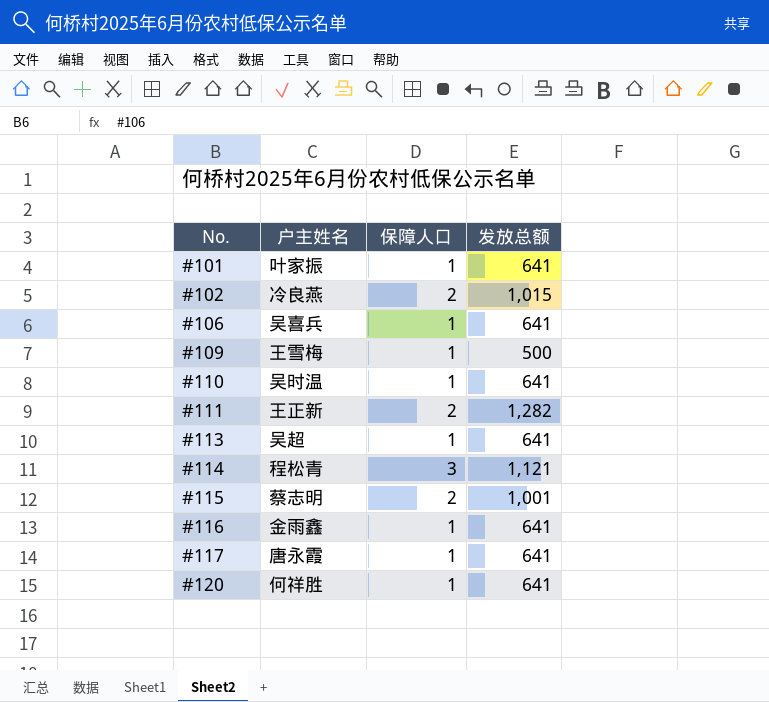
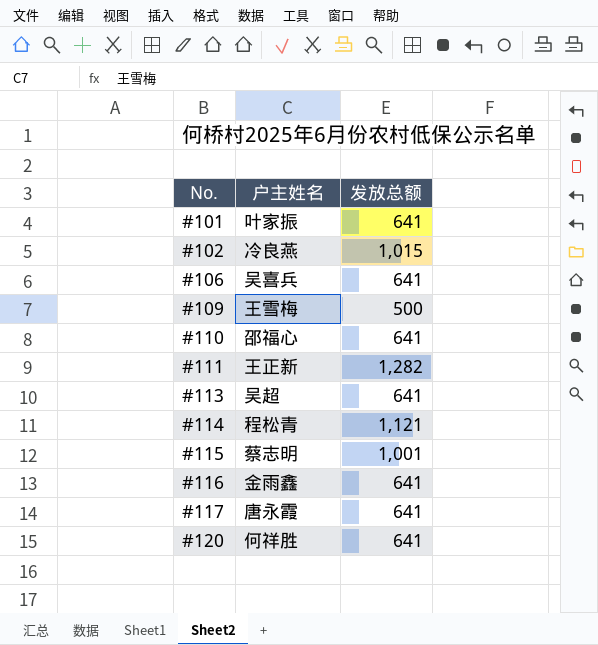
column 保障人口 | position: 3 -> none
#110 | 户主姓名: 吴时温 -> 邵福心

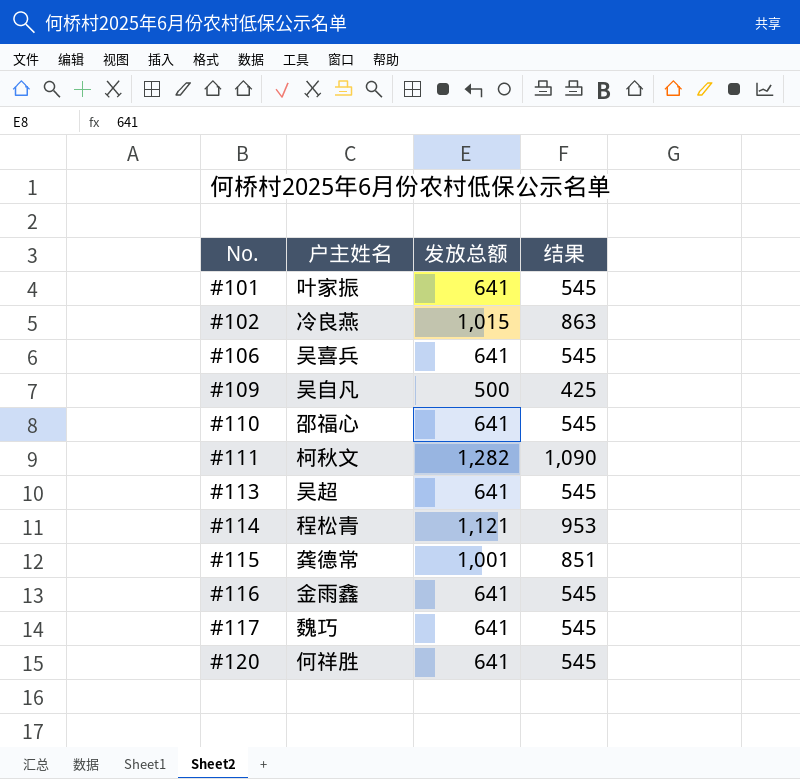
column 结果 | formula: none -> [发放总额] * 0.85
#109 | 户主姓名: 王雪梅 -> 吴自凡
#111 | 户主姓名: 王正新 -> 柯秋文
#115 | 户主姓名: 蔡志明 -> 龚德常
#117 | 户主姓名: 唐永霞 -> 魏巧

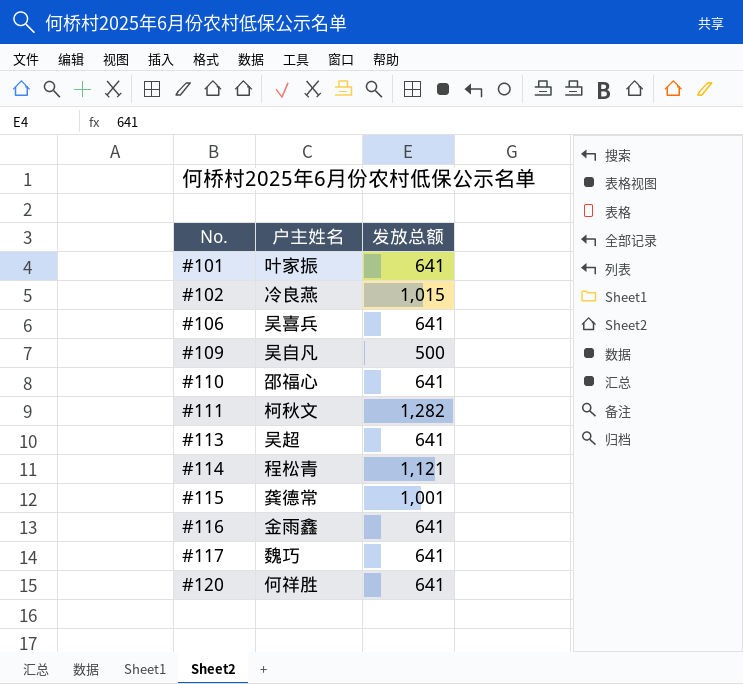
column 结果 | formula: [发放总额] * 0.85 -> none

